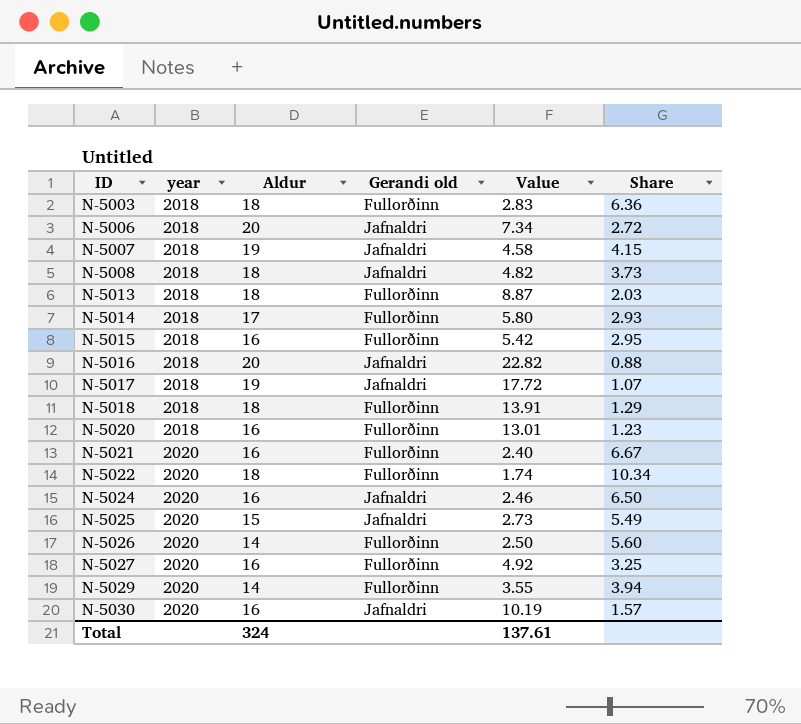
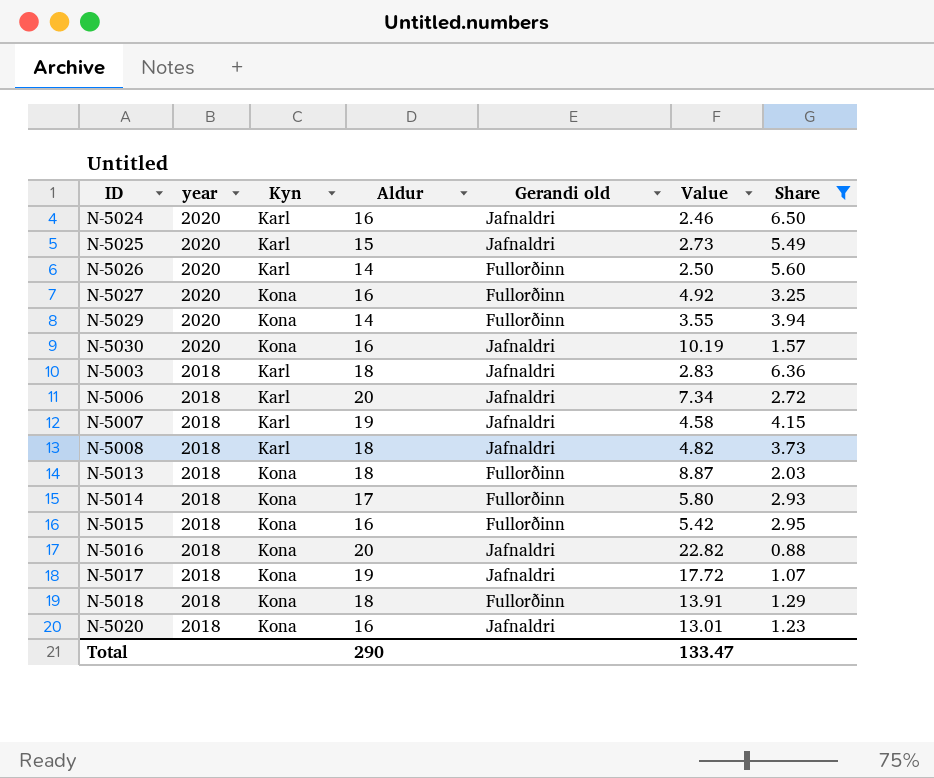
filter: none -> Share <= 6.50
row order: ID ascending -> year descending
column Kyn | position: none -> 3
N-5003 | Gerandi old: Fullorðinn -> Jafnaldri
N-5020 | Gerandi old: Fullorðinn -> Jafnaldri
Total | Aldur: 324 -> 290
Total | Value: 137.61 -> 133.47

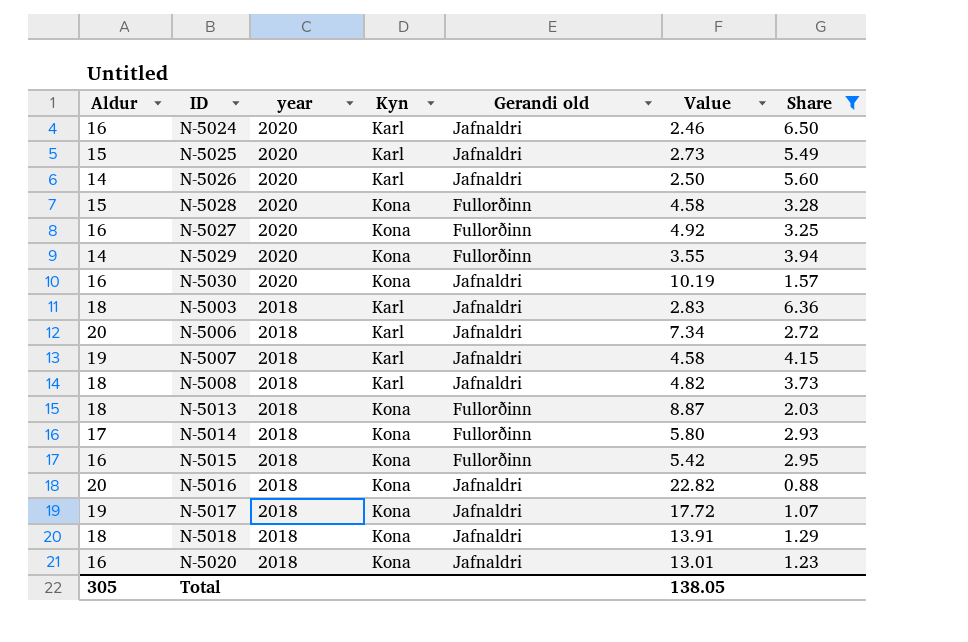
column Aldur | position: 4 -> 1
N-5026 | Gerandi old: Fullorðinn -> Jafnaldri
row N-5028: none -> 15 | 2020 | Kona | Fullorðinn | 4.58 | 3.28
N-5018 | Gerandi old: Fullorðinn -> Jafnaldri
Total | Aldur: 290 -> 305
Total | Value: 133.47 -> 138.05

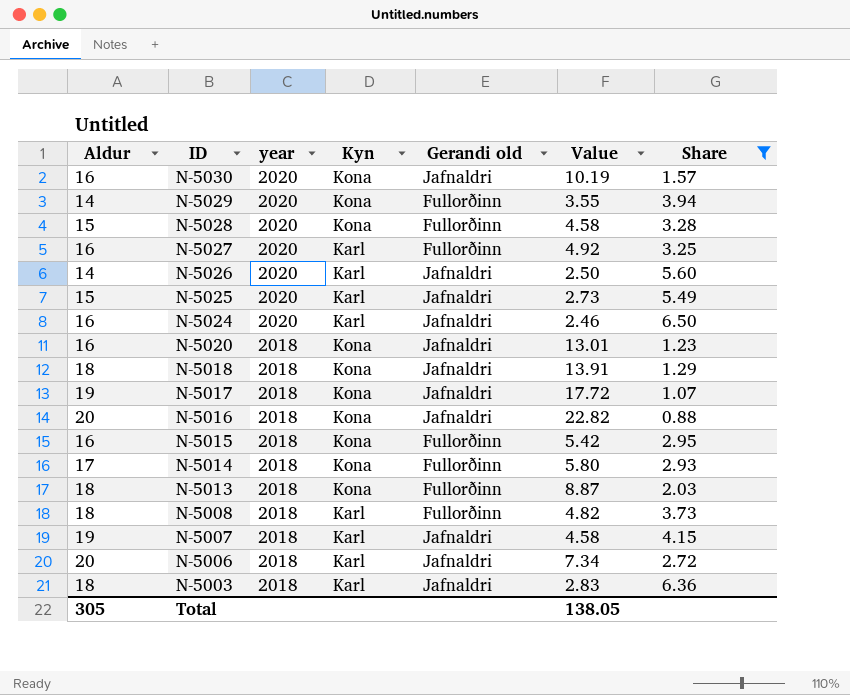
row order: year descending -> ID descending
N-5027 | Kyn: Kona -> Karl
N-5008 | Gerandi old: Jafnaldri -> Fullorðinn

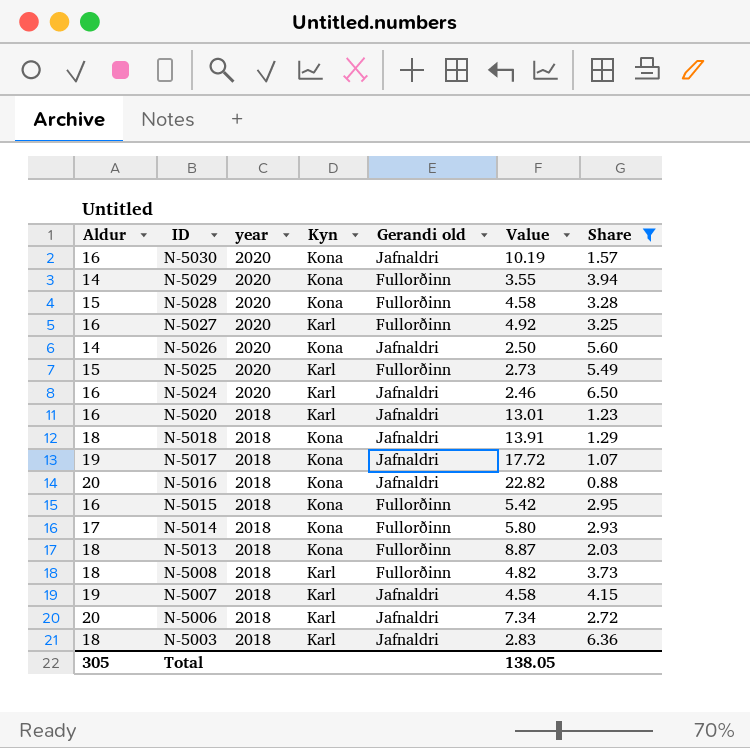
N-5026 | Kyn: Karl -> Kona
N-5025 | Gerandi old: Jafnaldri -> Fullorðinn
N-5020 | Kyn: Kona -> Karl

